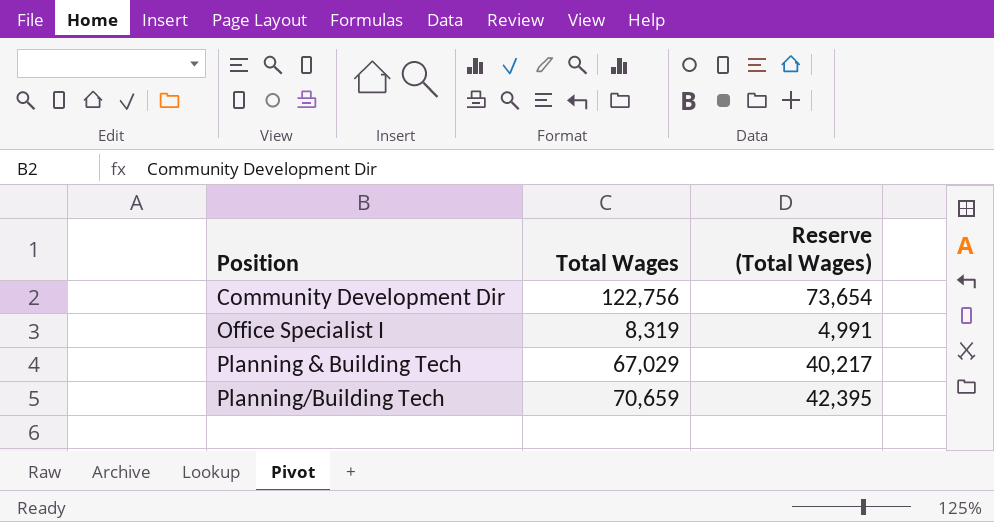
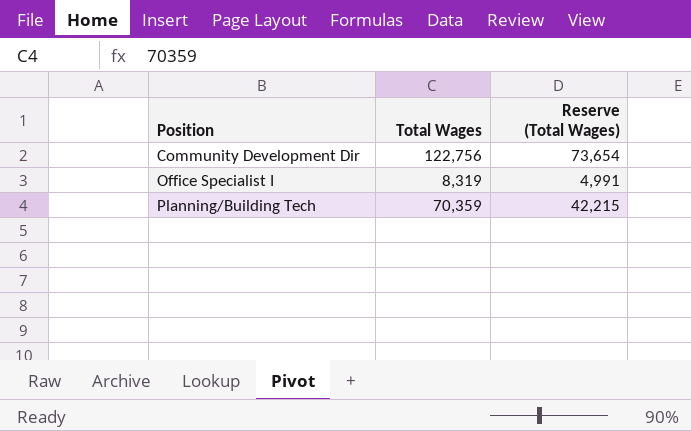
row Planning & Building Tech: 67,029 | 40,217 -> none
Planning/Building Tech | Total Wages: 70,659 -> 70,359
Planning/Building Tech | Reserve (Total Wages): 42,395 -> 42,215

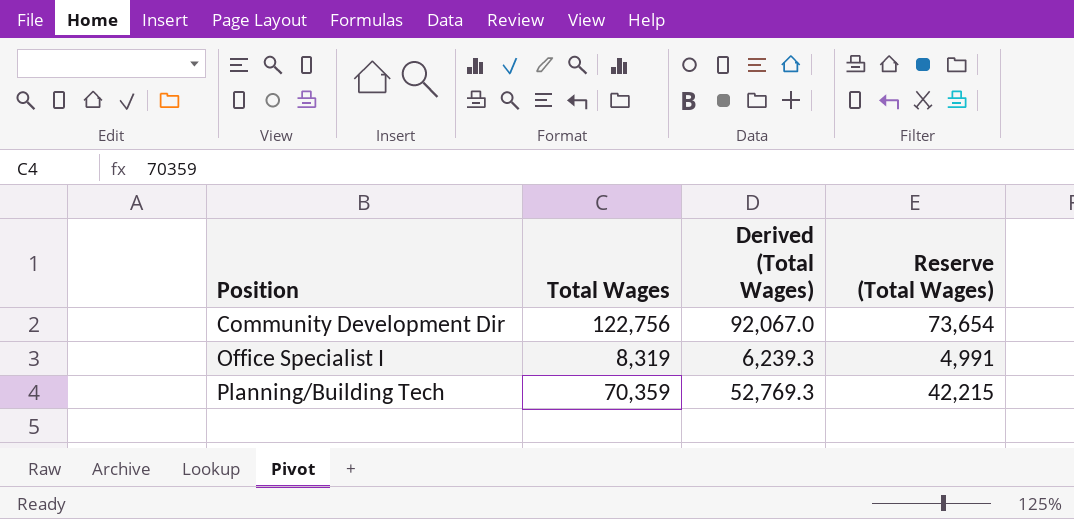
column Derived (Total Wages) | formula: none -> [Total Wages] * 0.75

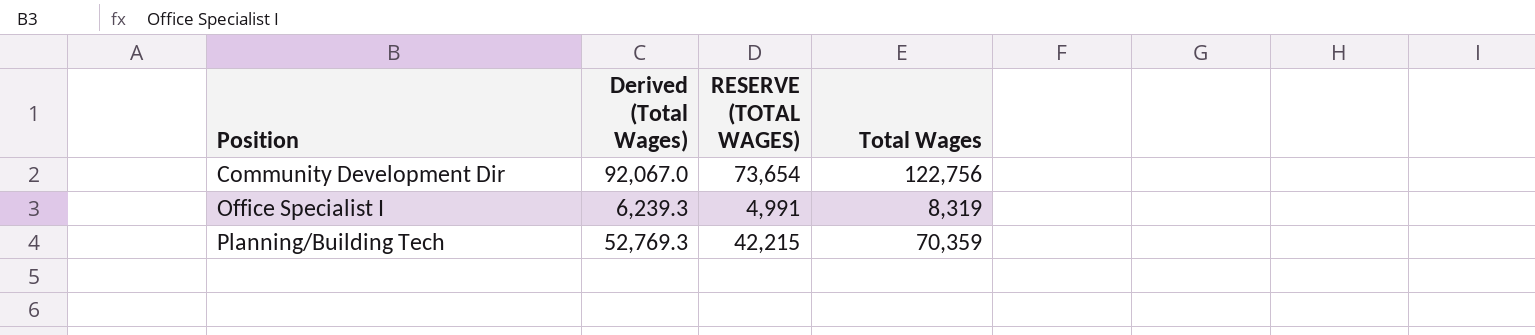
column name: Reserve (Total Wages) -> RESERVE (TOTAL WAGES)
column Total Wages | position: 2 -> 4

